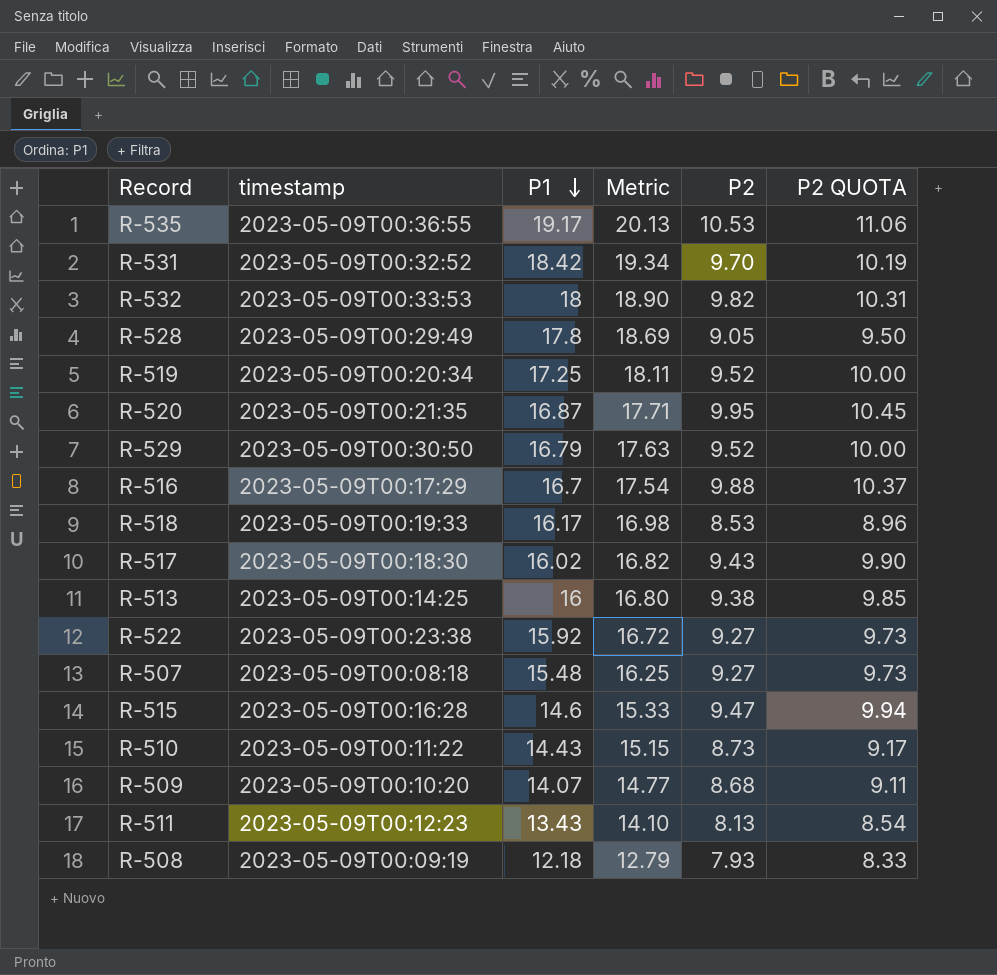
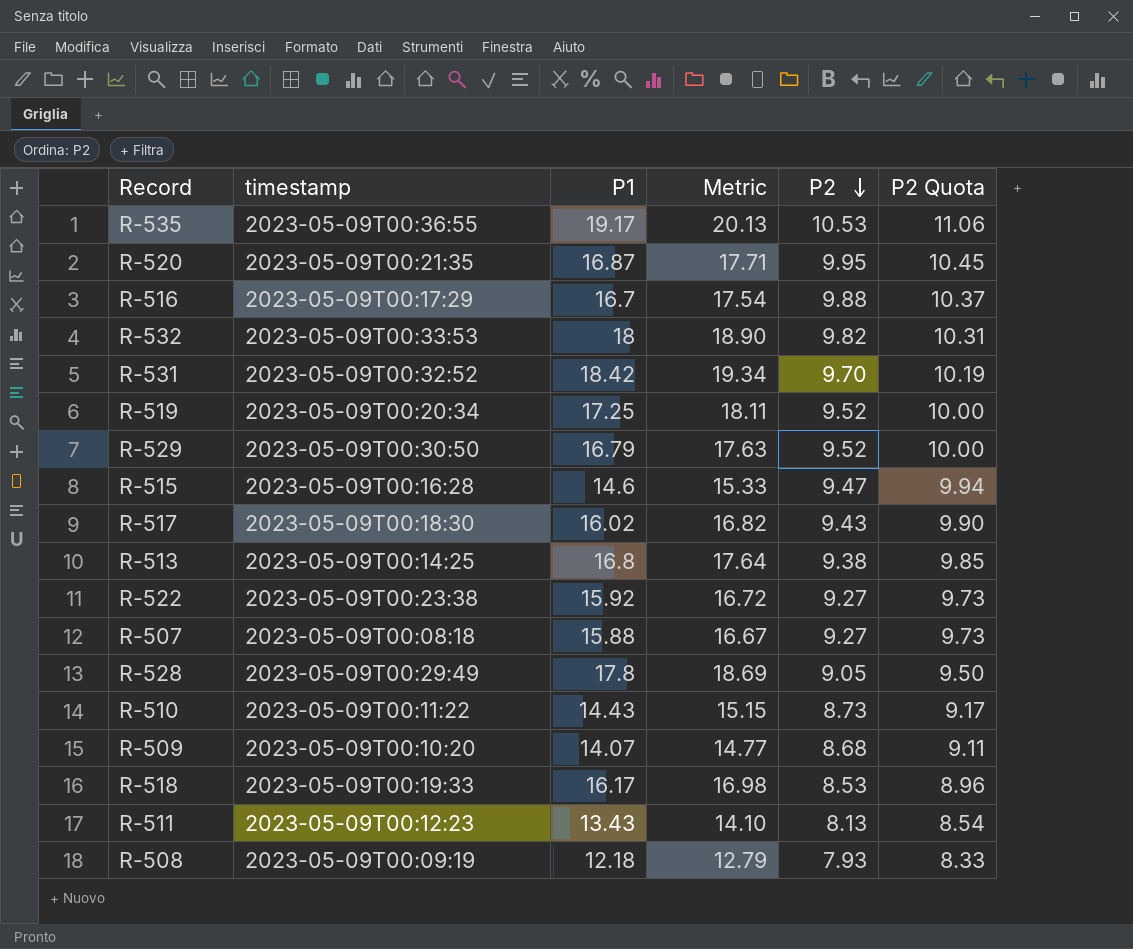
row order: P1 descending -> P2 descending
column name: P2 QUOTA -> P2 Quota
R-513 | P1: 16 -> 16.8
R-513 | Metric: 16.80 -> 17.64
R-507 | P1: 15.48 -> 15.88
R-507 | Metric: 16.25 -> 16.67

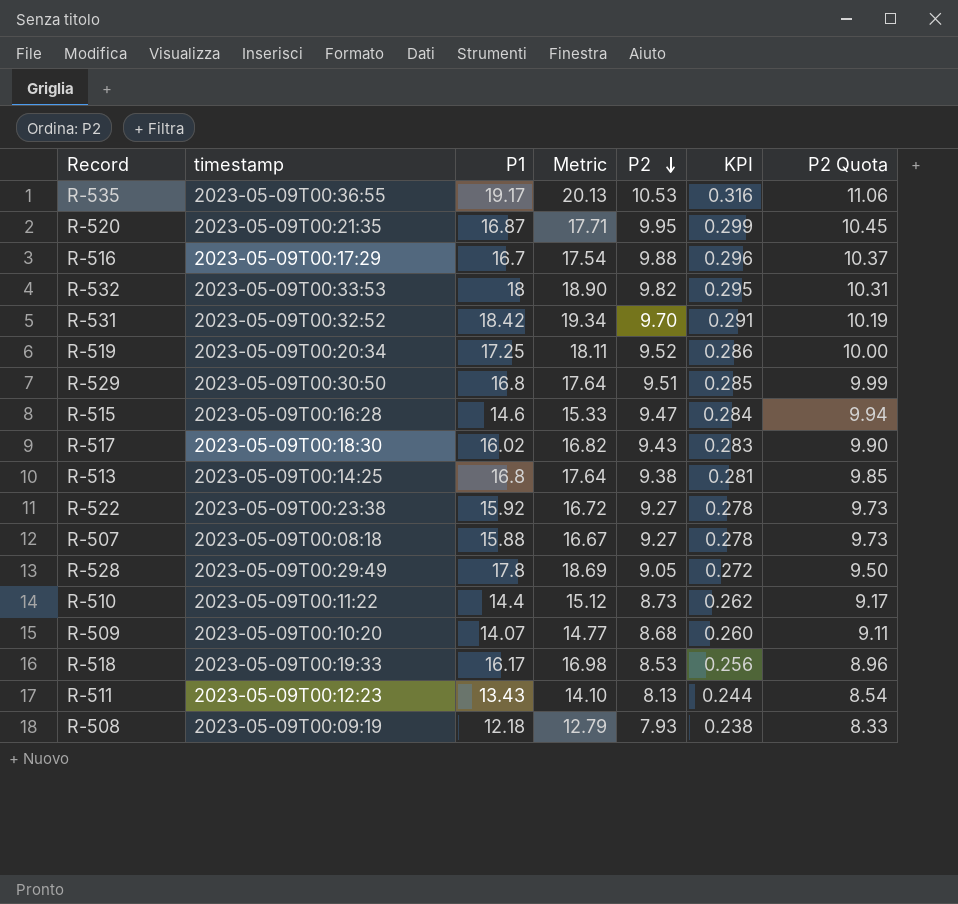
column KPI | formula: none -> [P2] * 0.03
R-529 | P1: 16.79 -> 16.8
R-529 | Metric: 17.63 -> 17.64
R-529 | P2: 9.52 -> 9.51
R-529 | P2 Quota: 10.00 -> 9.99
R-510 | P1: 14.43 -> 14.4
R-510 | Metric: 15.15 -> 15.12

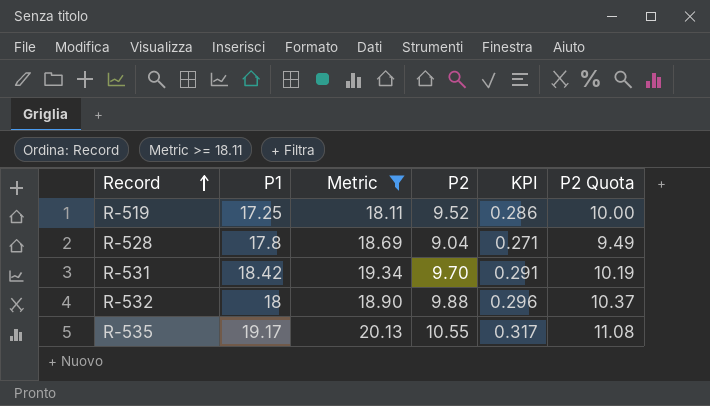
filter: none -> Metric >= 18.11
row order: P2 descending -> Record ascending
column timestamp | position: 2 -> none
R-528 | P2: 9.05 -> 9.04
R-528 | KPI: 0.272 -> 0.271
R-528 | P2 Quota: 9.50 -> 9.49
R-532 | P2: 9.82 -> 9.88
R-532 | KPI: 0.295 -> 0.296
R-532 | P2 Quota: 10.31 -> 10.37
R-535 | P2: 10.53 -> 10.55
R-535 | KPI: 0.316 -> 0.317
R-535 | P2 Quota: 11.06 -> 11.08

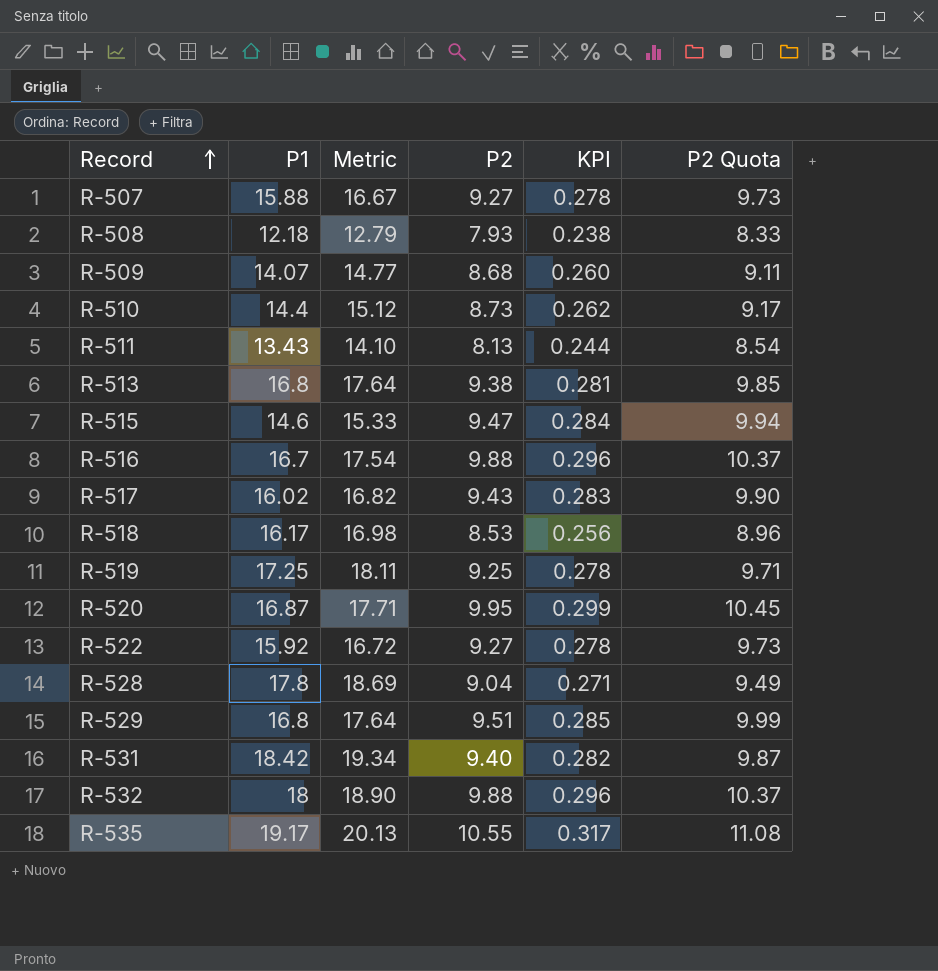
filter: Metric >= 18.11 -> none
R-519 | P2: 9.52 -> 9.25
R-519 | KPI: 0.286 -> 0.278
R-519 | P2 Quota: 10.00 -> 9.71
R-531 | P2: 9.70 -> 9.40
R-531 | KPI: 0.291 -> 0.282
R-531 | P2 Quota: 10.19 -> 9.87

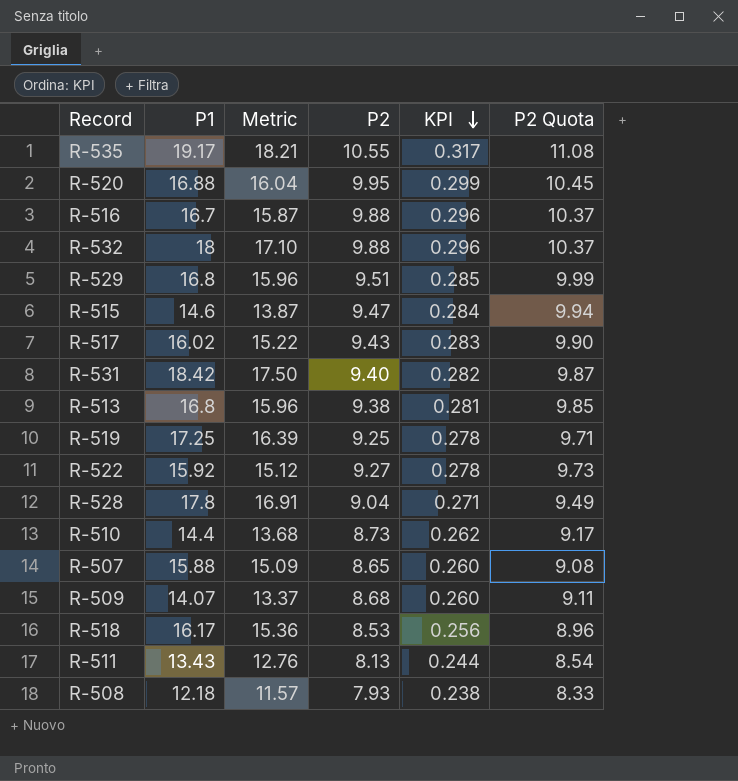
row order: Record ascending -> KPI descending
column Metric | formula: [P1] * 1.05 -> [P1] * 0.95
R-520 | P1: 16.87 -> 16.88
R-507 | P2: 9.27 -> 8.65
R-507 | KPI: 0.278 -> 0.260
R-507 | P2 Quota: 9.73 -> 9.08

